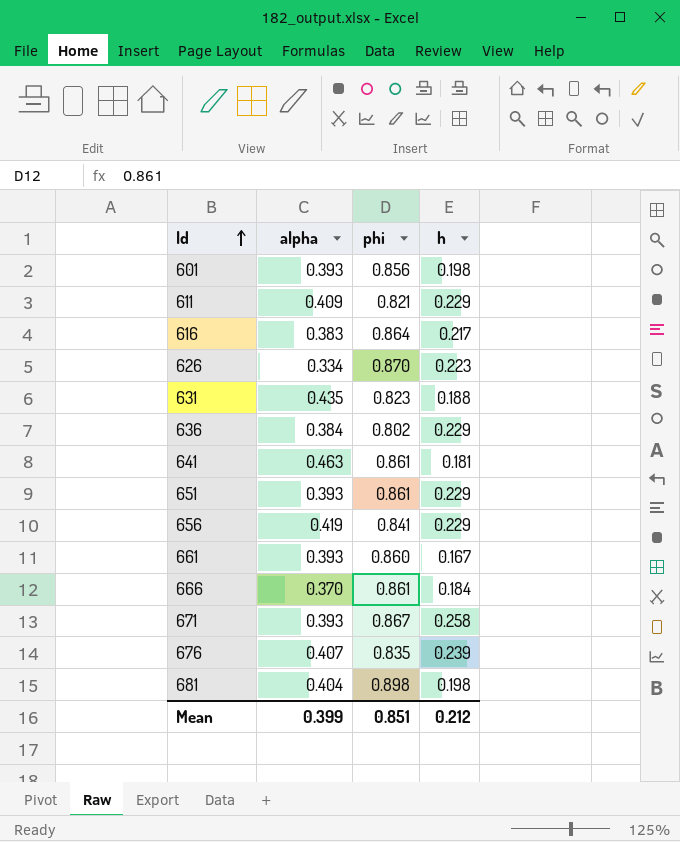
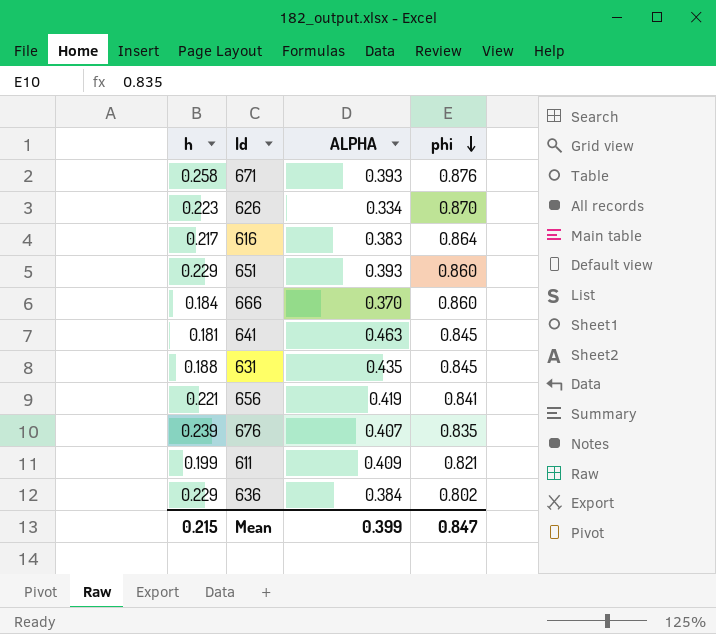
row order: Id ascending -> phi descending
column h | position: 4 -> 1
column name: alpha -> ALPHA
row 601: 0.393 | 0.856 | 0.198 -> none
row 661: 0.393 | 0.860 | 0.167 -> none
row 681: 0.404 | 0.898 | 0.198 -> none
671 | phi: 0.867 -> 0.876
651 | phi: 0.861 -> 0.860
666 | phi: 0.861 -> 0.860
641 | phi: 0.861 -> 0.845
631 | phi: 0.823 -> 0.845
656 | h: 0.229 -> 0.221
611 | h: 0.229 -> 0.199
Mean | h: 0.212 -> 0.215
Mean | phi: 0.851 -> 0.847

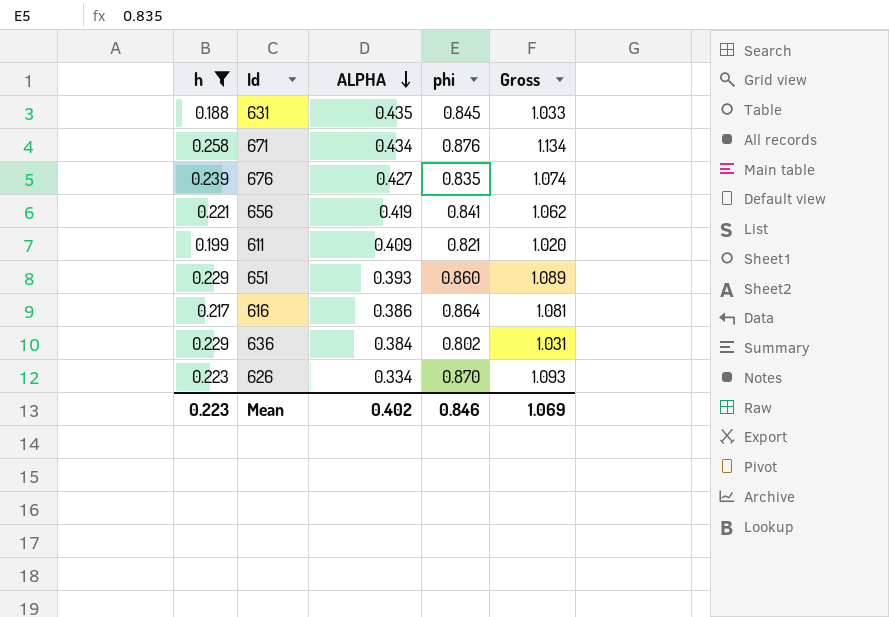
filter: none -> h >= 0.188
row order: phi descending -> ALPHA descending
column Gross | formula: none -> [h] + [phi]
671 | ALPHA: 0.393 -> 0.434
676 | ALPHA: 0.407 -> 0.427
616 | ALPHA: 0.383 -> 0.386
Mean | h: 0.215 -> 0.223
Mean | ALPHA: 0.399 -> 0.402
Mean | phi: 0.847 -> 0.846

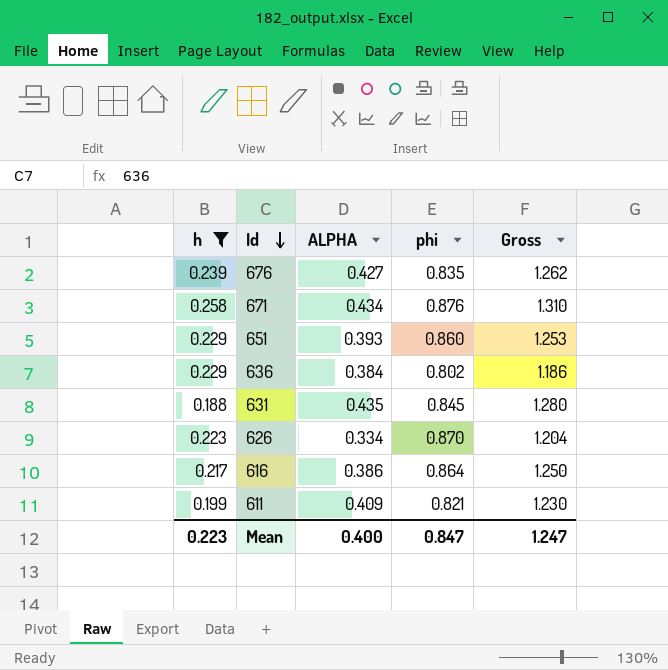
row order: ALPHA descending -> Id descending
column Gross | formula: [h] + [phi] -> [ALPHA] + [phi]
row 656: 0.221 | 0.419 | 0.841 | 1.062 -> none
Mean | ALPHA: 0.402 -> 0.400
Mean | phi: 0.846 -> 0.847
Mean | Gross: 1.069 -> 1.247

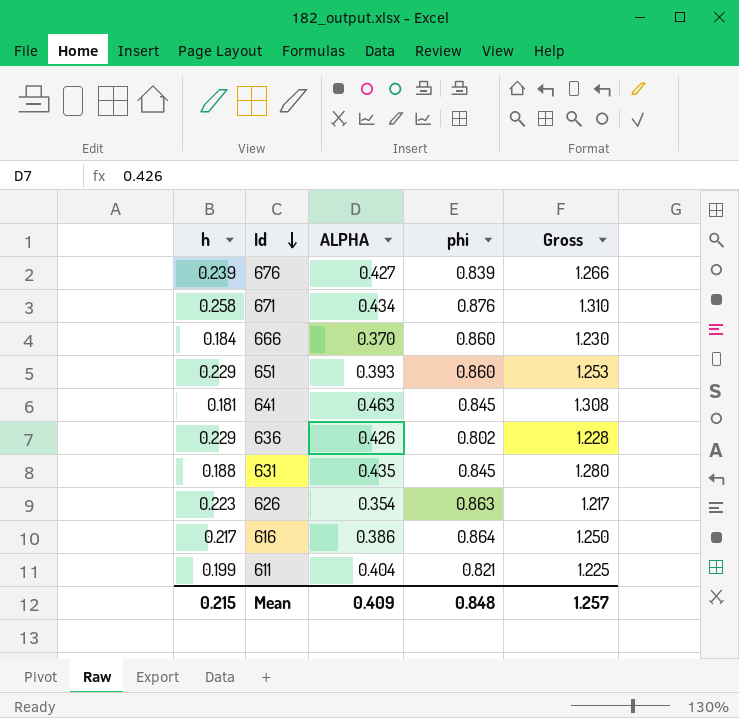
filter: h >= 0.188 -> none
676 | phi: 0.835 -> 0.839
676 | Gross: 1.262 -> 1.266
636 | ALPHA: 0.384 -> 0.426
636 | Gross: 1.186 -> 1.228
626 | ALPHA: 0.334 -> 0.354
626 | phi: 0.870 -> 0.863
626 | Gross: 1.204 -> 1.217
611 | ALPHA: 0.409 -> 0.404
611 | Gross: 1.230 -> 1.225
Mean | h: 0.223 -> 0.215
Mean | ALPHA: 0.400 -> 0.409
Mean | phi: 0.847 -> 0.848
Mean | Gross: 1.247 -> 1.257

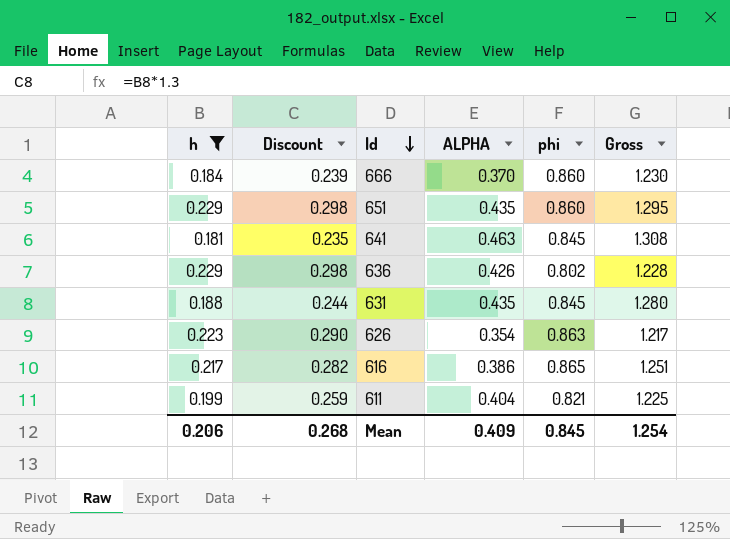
filter: none -> h <= 0.229
column Discount | formula: none -> [h] * 1.3
651 | ALPHA: 0.393 -> 0.435
651 | Gross: 1.253 -> 1.295
616 | phi: 0.864 -> 0.865
616 | Gross: 1.250 -> 1.251
Mean | h: 0.215 -> 0.206
Mean | phi: 0.848 -> 0.845
Mean | Gross: 1.257 -> 1.254

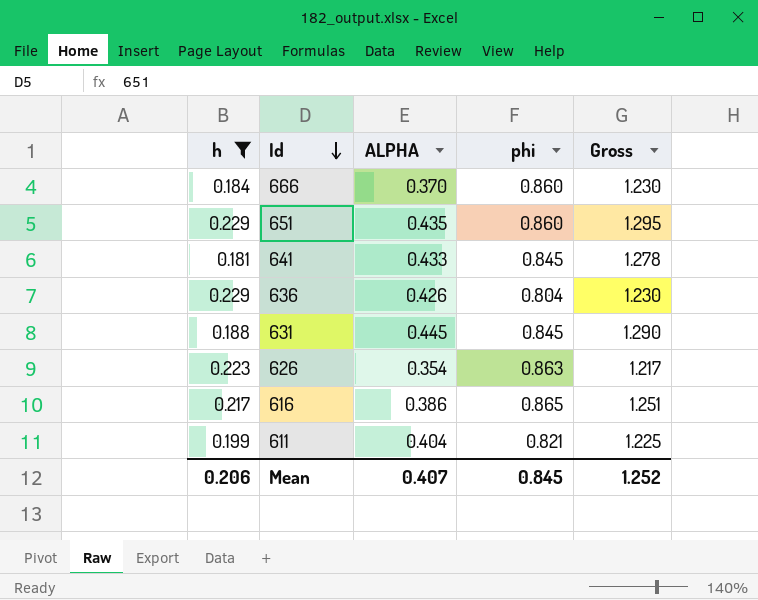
column Discount | formula: [h] * 1.3 -> none
641 | ALPHA: 0.463 -> 0.433
641 | Gross: 1.308 -> 1.278
636 | phi: 0.802 -> 0.804
636 | Gross: 1.228 -> 1.230
631 | ALPHA: 0.435 -> 0.445
631 | Gross: 1.280 -> 1.290
Mean | ALPHA: 0.409 -> 0.407
Mean | Gross: 1.254 -> 1.252

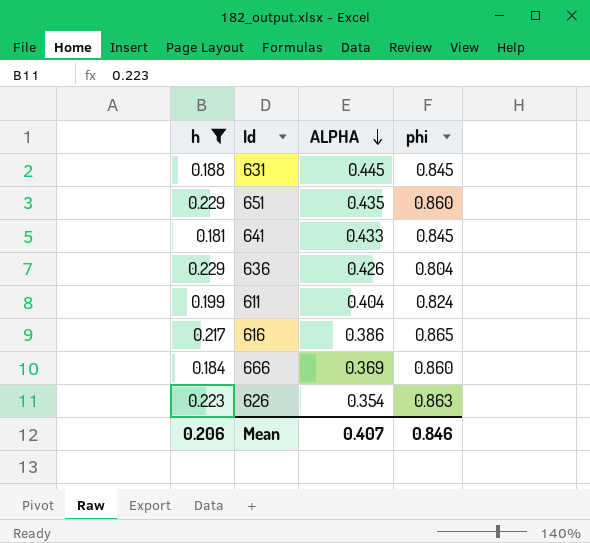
row order: Id descending -> ALPHA descending
column Gross | formula: [ALPHA] + [phi] -> none
611 | phi: 0.821 -> 0.824
666 | ALPHA: 0.370 -> 0.369
Mean | phi: 0.845 -> 0.846

